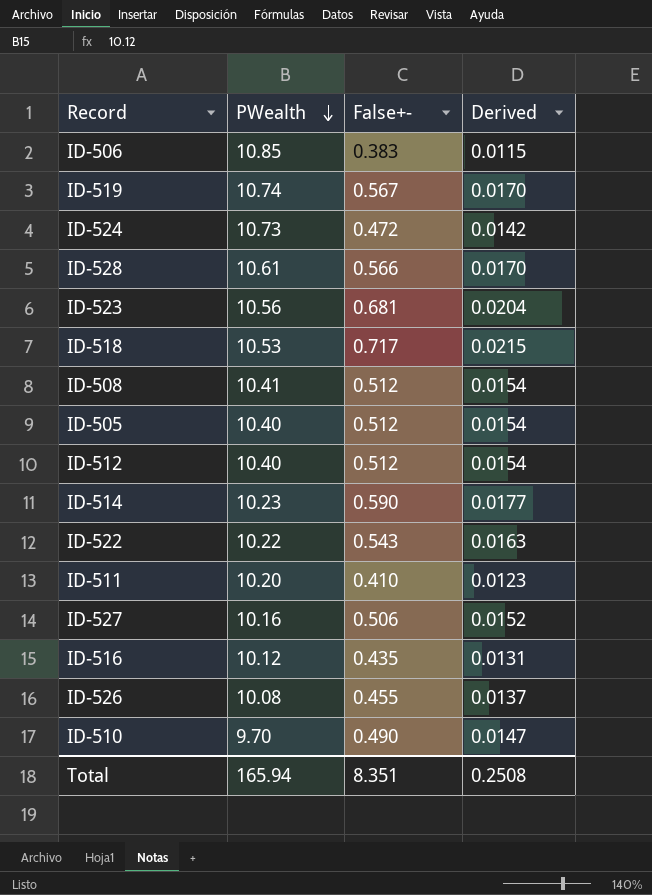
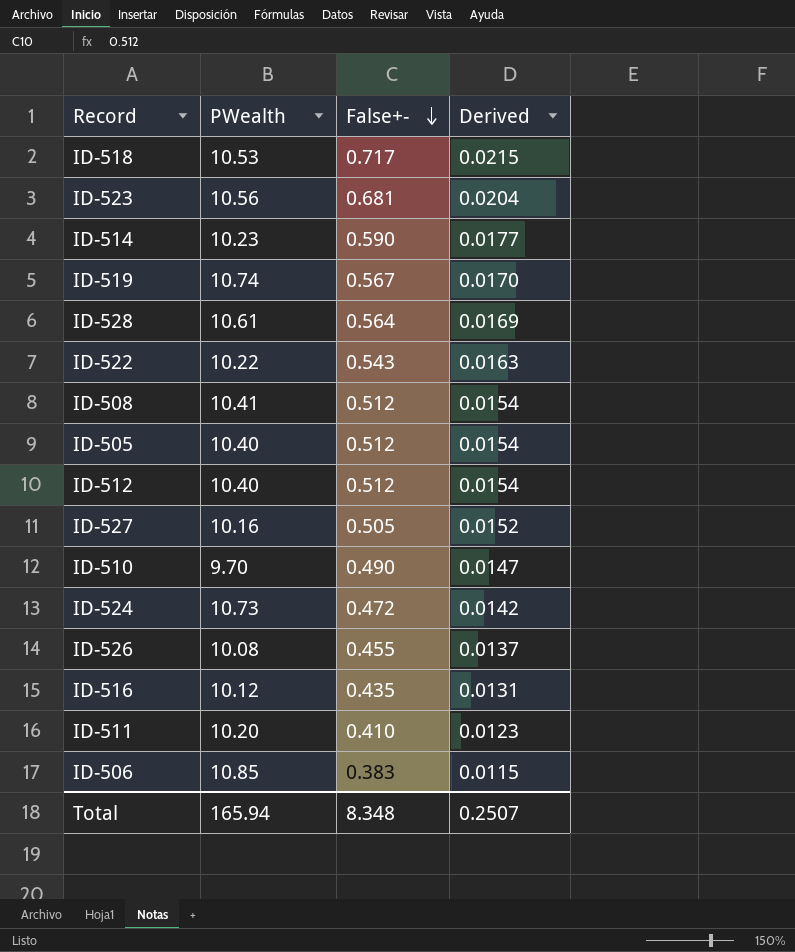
row order: PWealth descending -> False+- descending
ID-528 | False+-: 0.566 -> 0.564
ID-528 | Derived: 0.0170 -> 0.0169
ID-527 | False+-: 0.506 -> 0.505
Total | False+-: 8.351 -> 8.348
Total | Derived: 0.2508 -> 0.2507

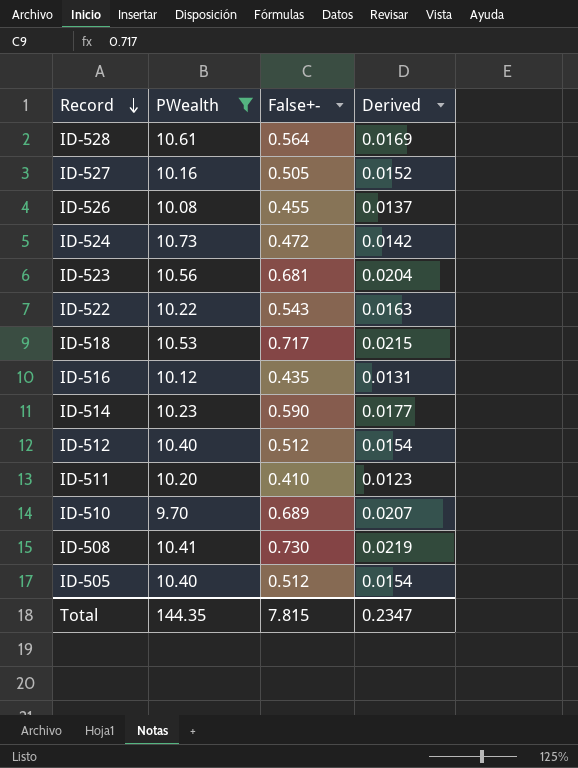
filter: none -> PWealth <= 10.73
row order: False+- descending -> Record descending
ID-510 | False+-: 0.490 -> 0.689
ID-510 | Derived: 0.0147 -> 0.0207
ID-508 | False+-: 0.512 -> 0.730
ID-508 | Derived: 0.0154 -> 0.0219
Total | PWealth: 165.94 -> 144.35
Total | False+-: 8.348 -> 7.815
Total | Derived: 0.2507 -> 0.2347

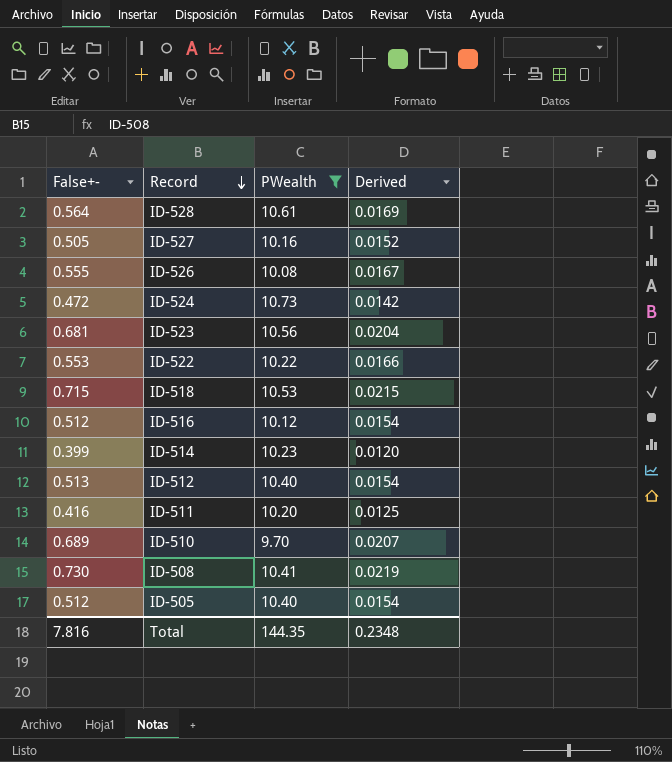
column False+- | position: 3 -> 1
ID-526 | False+-: 0.455 -> 0.555
ID-526 | Derived: 0.0137 -> 0.0167
ID-522 | False+-: 0.543 -> 0.553
ID-522 | Derived: 0.0163 -> 0.0166
ID-518 | False+-: 0.717 -> 0.715
ID-516 | False+-: 0.435 -> 0.512
ID-516 | Derived: 0.0131 -> 0.0154
ID-514 | False+-: 0.590 -> 0.399
ID-514 | Derived: 0.0177 -> 0.0120
ID-512 | False+-: 0.512 -> 0.513
ID-511 | False+-: 0.410 -> 0.416
ID-511 | Derived: 0.0123 -> 0.0125
Total | False+-: 7.815 -> 7.816
Total | Derived: 0.2347 -> 0.2348

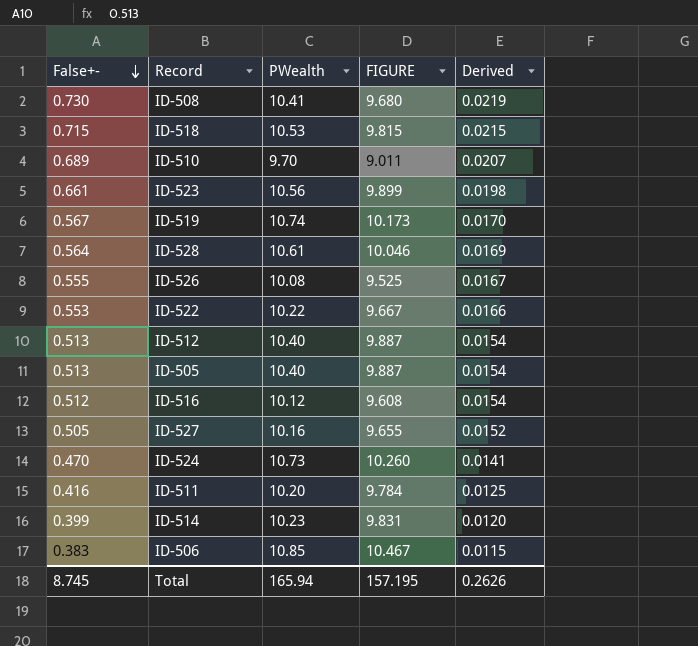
filter: PWealth <= 10.73 -> none
row order: Record descending -> False+- descending
column FIGURE | formula: none -> [PWealth] - [False+-]
ID-523 | False+-: 0.681 -> 0.661
ID-523 | Derived: 0.0204 -> 0.0198
ID-505 | False+-: 0.512 -> 0.513
ID-524 | False+-: 0.472 -> 0.470
ID-524 | Derived: 0.0142 -> 0.0141
Total | False+-: 7.816 -> 8.745
Total | PWealth: 144.35 -> 165.94
Total | Derived: 0.2348 -> 0.2626

